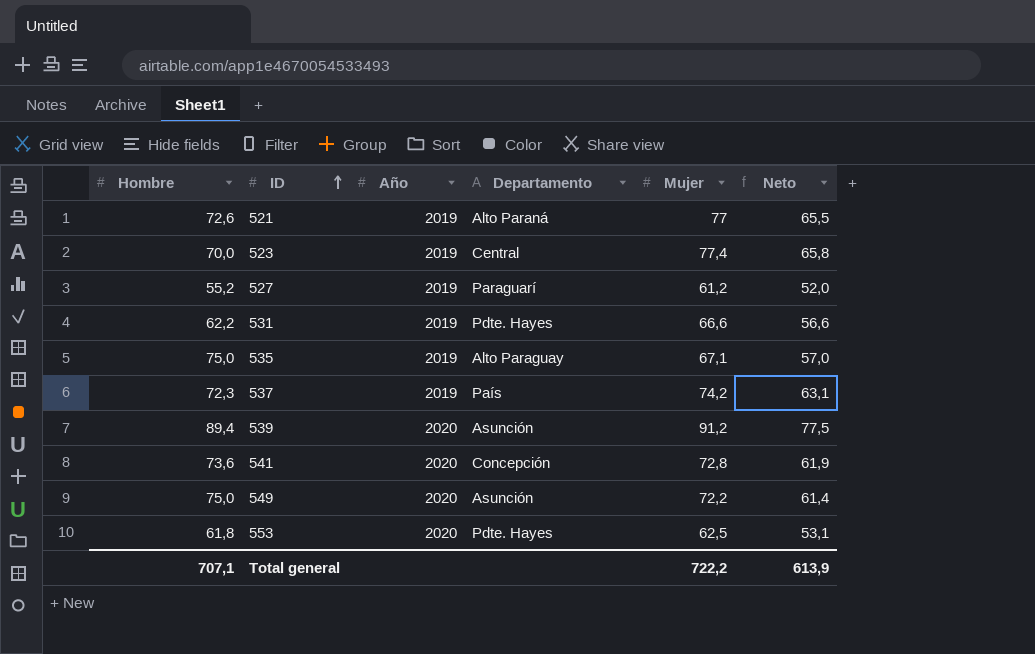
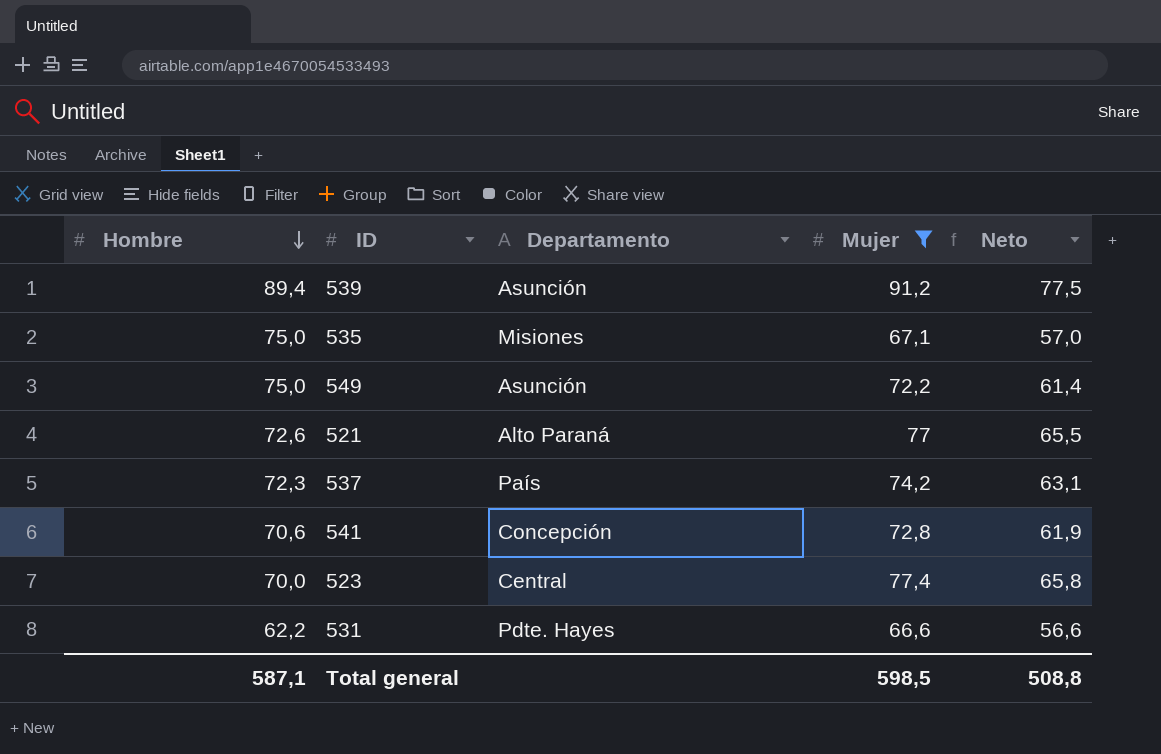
filter: none -> Mujer >= 66,6
row order: ID ascending -> Hombre descending
column Año | position: 3 -> none
535 | Departamento: Alto Paraguay -> Misiones
541 | Hombre: 73,6 -> 70,6
Total general | Hombre: 707,1 -> 587,1
Total general | Mujer: 722,2 -> 598,5
Total general | Neto: 613,9 -> 508,8

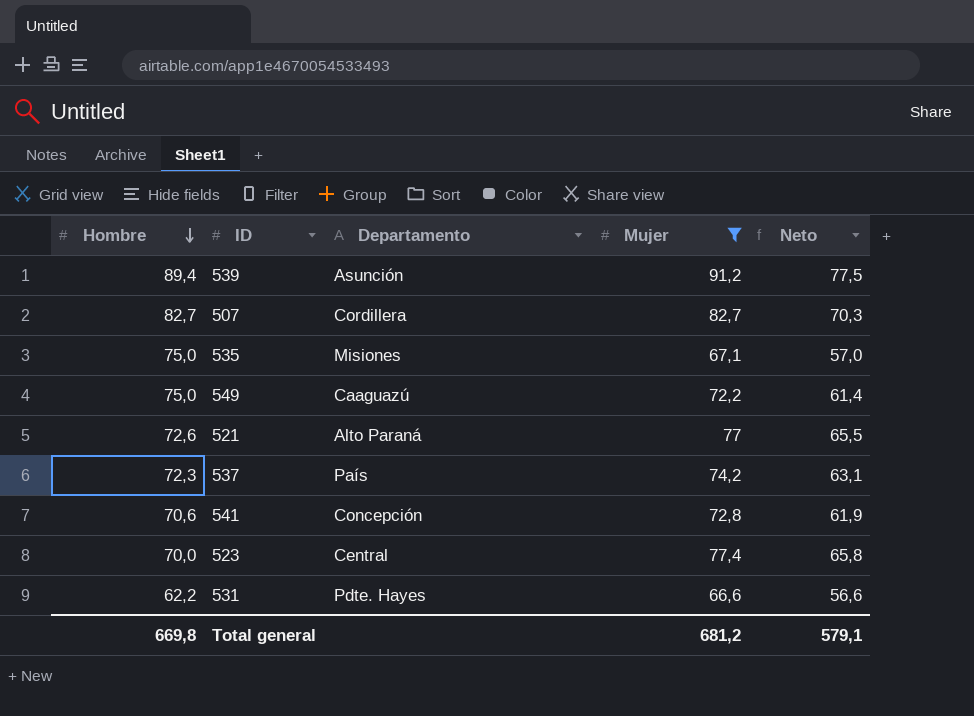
row 507: none -> 82,7 | Cordillera | 82,7 | 70,3
549 | Departamento: Asunción -> Caaguazú
Total general | Hombre: 587,1 -> 669,8
Total general | Mujer: 598,5 -> 681,2
Total general | Neto: 508,8 -> 579,1

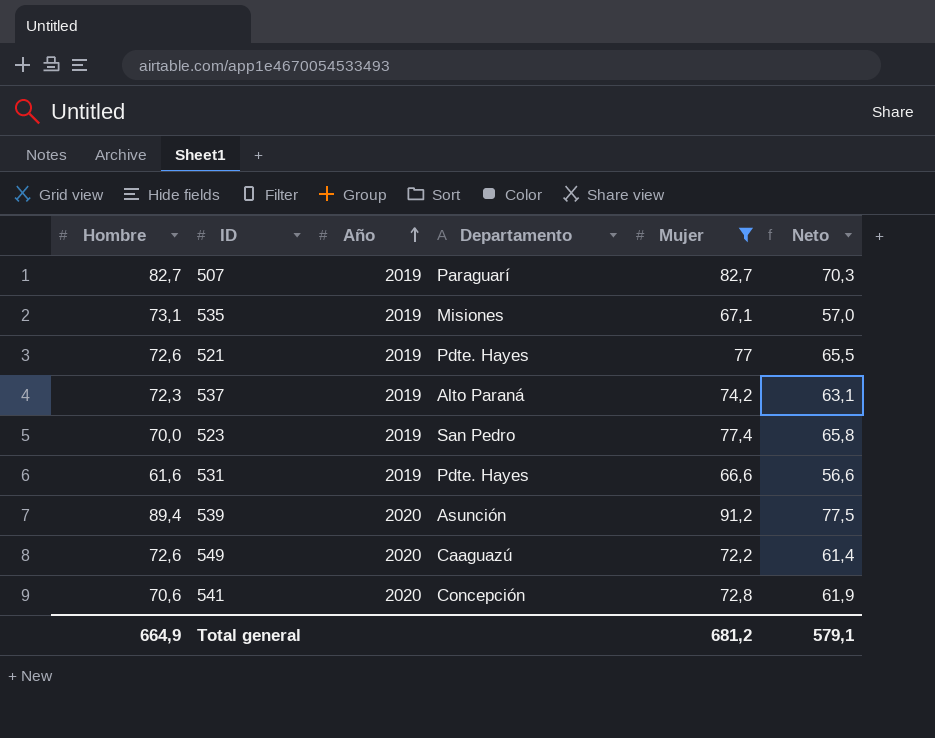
row order: Hombre descending -> Año ascending
column Año | position: none -> 3
507 | Departamento: Cordillera -> Paraguarí
535 | Hombre: 75,0 -> 73,1
521 | Departamento: Alto Paraná -> Pdte. Hayes
537 | Departamento: País -> Alto Paraná
523 | Departamento: Central -> San Pedro
531 | Hombre: 62,2 -> 61,6
549 | Hombre: 75,0 -> 72,6
Total general | Hombre: 669,8 -> 664,9

